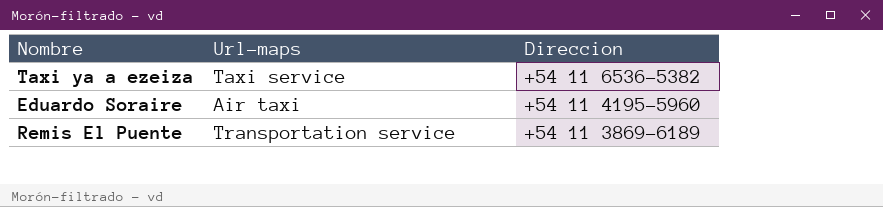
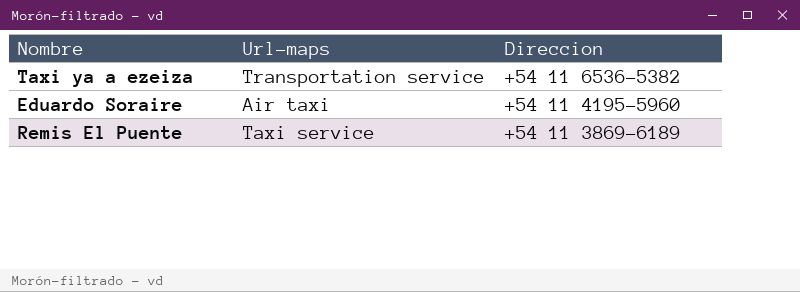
Taxi ya a ezeiza | Url-maps: Taxi service -> Transportation service
Remis El Puente | Url-maps: Transportation service -> Taxi service

